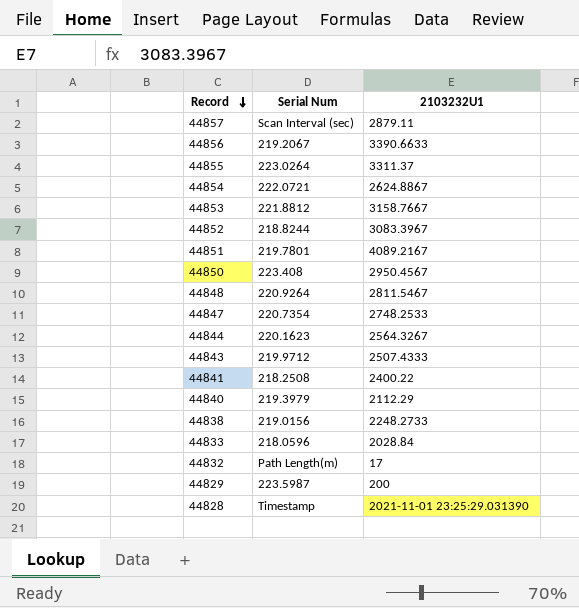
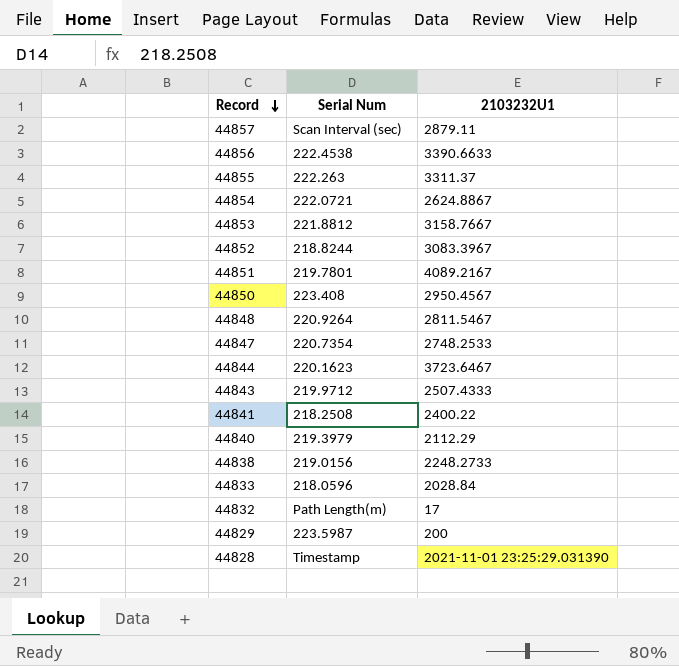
44856 | Serial Num: 219.2067 -> 222.4538
44855 | Serial Num: 223.0264 -> 222.263
44844 | 2103232U1: 2564.3267 -> 3723.6467

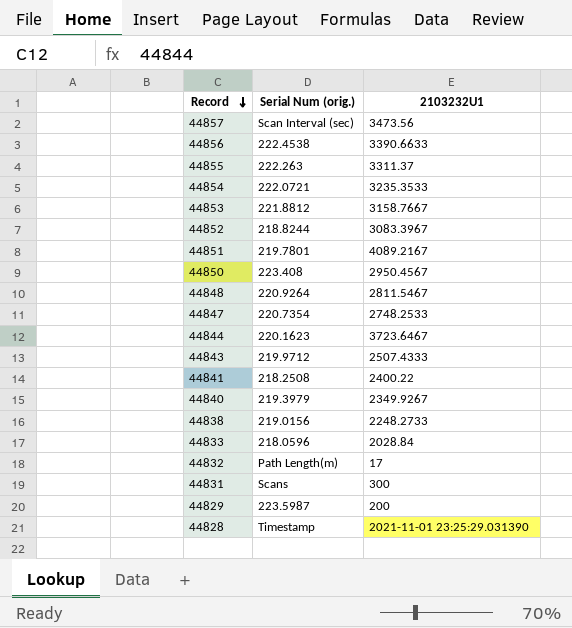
column name: Serial Num -> Serial Num (orig.)
44857 | 2103232U1: 2879.11 -> 3473.56
44854 | 2103232U1: 2624.8867 -> 3235.3533
44840 | 2103232U1: 2112.29 -> 2349.9267
row 44831: none -> Scans | 300

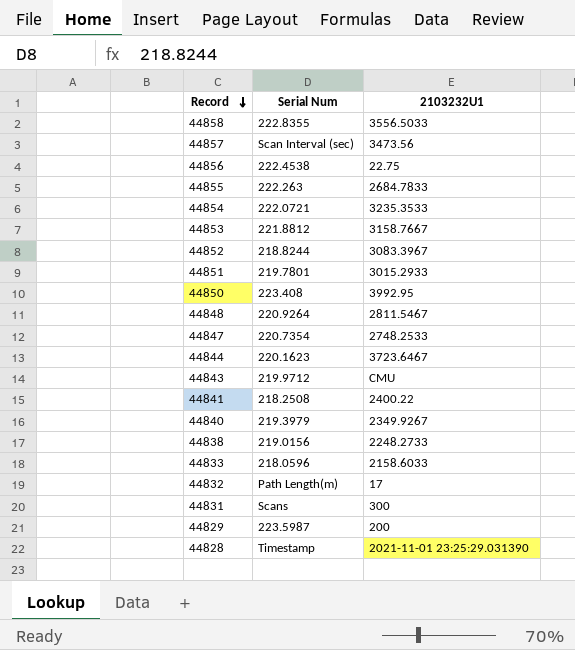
column name: Serial Num (orig.) -> Serial Num
row 44858: none -> 222.8355 | 3556.5033
44856 | 2103232U1: 3390.6633 -> 22.75
44855 | 2103232U1: 3311.37 -> 2684.7833
44851 | 2103232U1: 4089.2167 -> 3015.2933
44850 | 2103232U1: 2950.4567 -> 3992.95
44843 | 2103232U1: 2507.4333 -> CMU
44833 | 2103232U1: 2028.84 -> 2158.6033

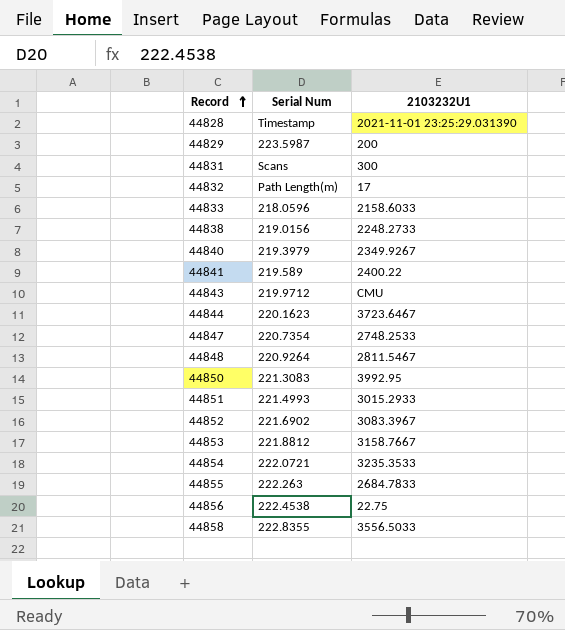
row order: Record descending -> Record ascending
row 44857: Scan Interval (sec) | 3473.56 -> none
44841 | Serial Num: 218.2508 -> 219.589
44850 | Serial Num: 223.408 -> 221.3083
44851 | Serial Num: 219.7801 -> 221.4993
44852 | Serial Num: 218.8244 -> 221.6902

